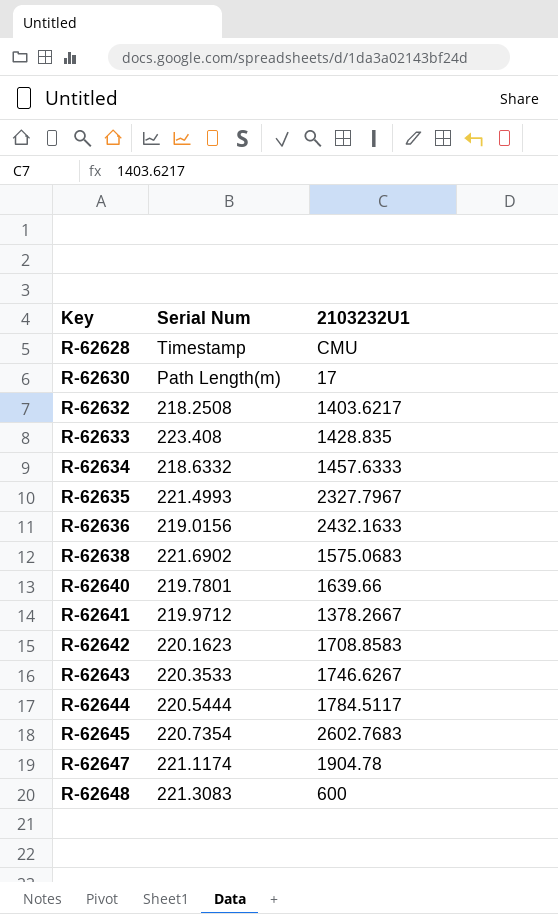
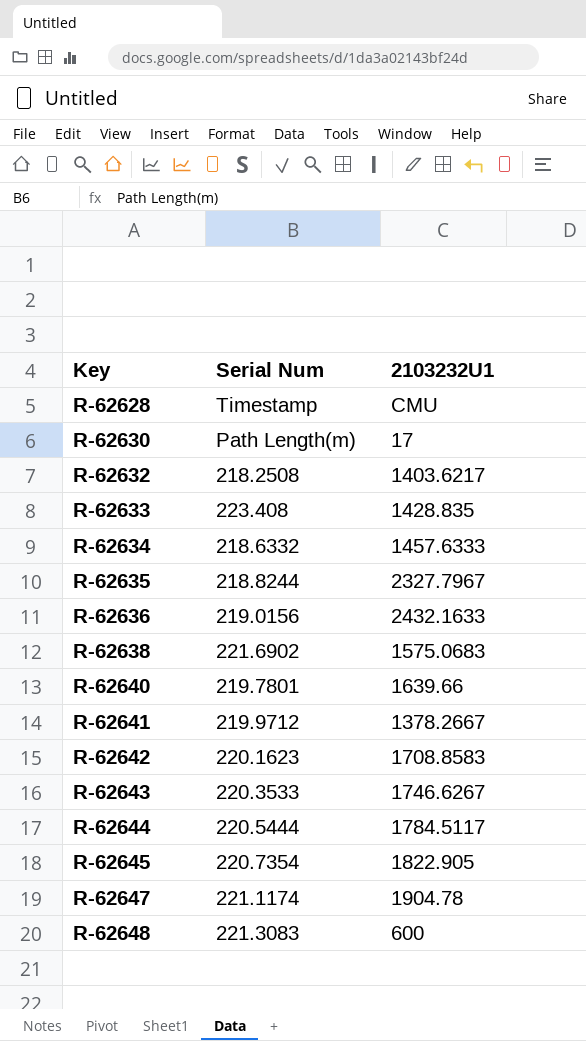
R-62635 | Serial Num: 221.4993 -> 218.8244
R-62645 | 2103232U1: 2602.7683 -> 1822.905

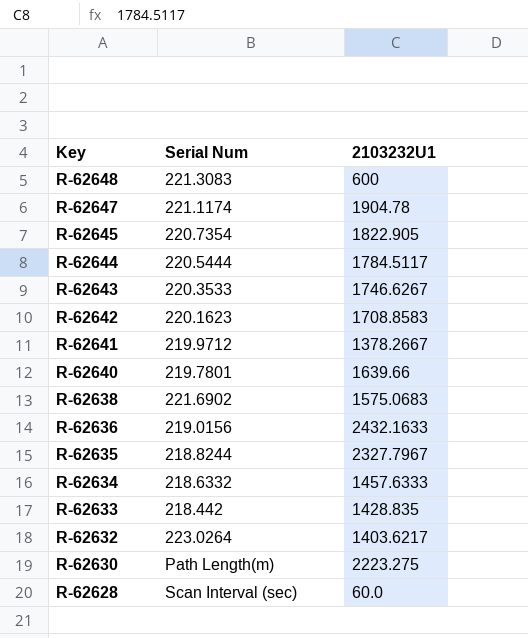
row order: Key ascending -> Key descending
R-62633 | Serial Num: 223.408 -> 218.442
R-62632 | Serial Num: 218.2508 -> 223.0264
R-62630 | 2103232U1: 17 -> 2223.275
R-62628 | Serial Num: Timestamp -> Scan Interval (sec)
R-62628 | 2103232U1: CMU -> 60.0

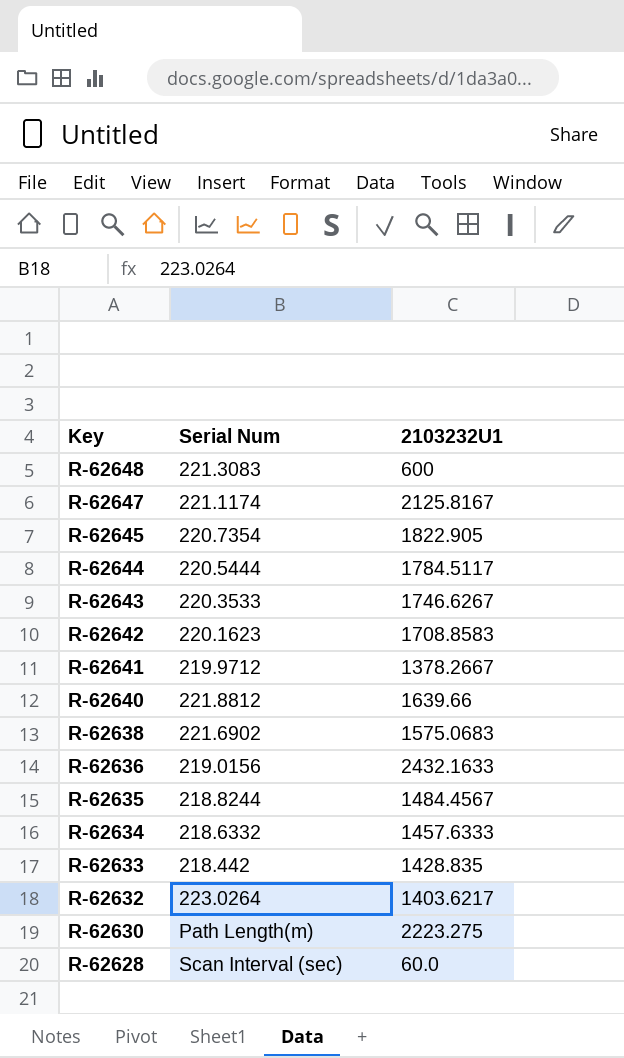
R-62647 | 2103232U1: 1904.78 -> 2125.8167
R-62640 | Serial Num: 219.7801 -> 221.8812
R-62635 | 2103232U1: 2327.7967 -> 1484.4567

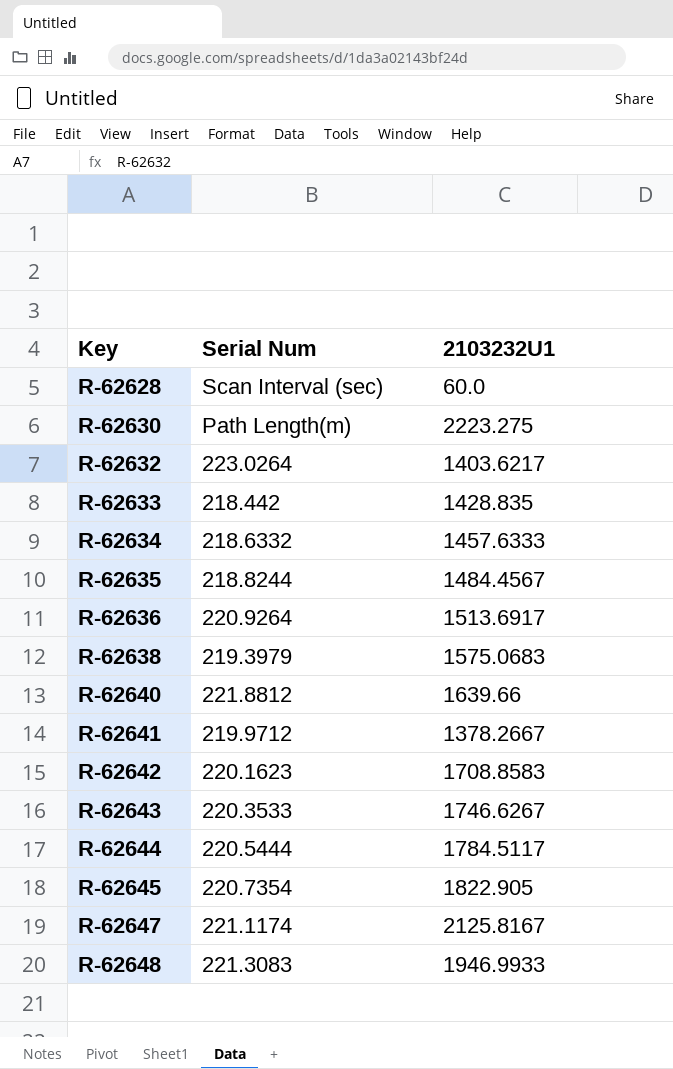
row order: Key descending -> Key ascending
R-62636 | Serial Num: 219.0156 -> 220.9264
R-62636 | 2103232U1: 2432.1633 -> 1513.6917
R-62638 | Serial Num: 221.6902 -> 219.3979
R-62648 | 2103232U1: 600 -> 1946.9933

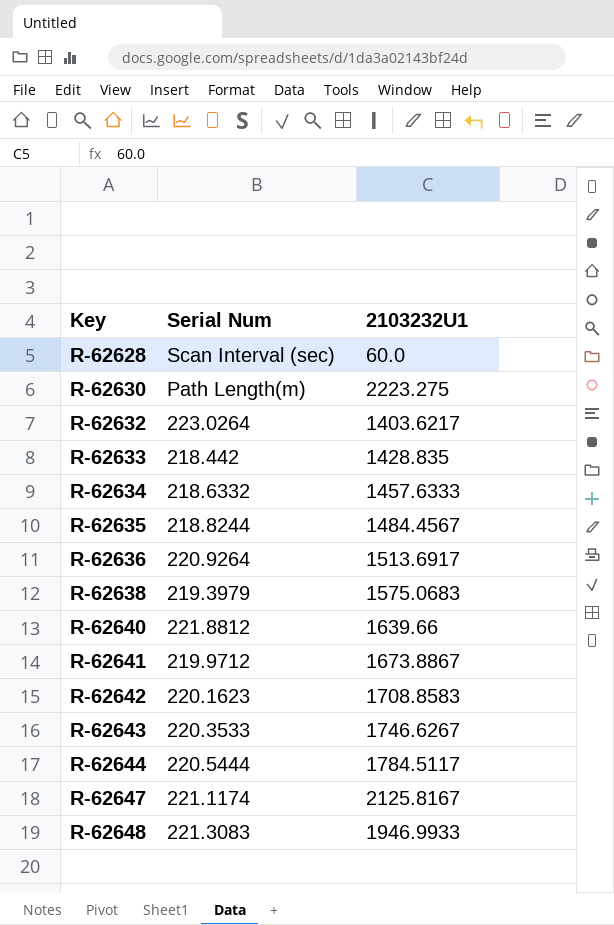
row R-62645: 220.7354 | 1822.905 -> none
R-62641 | 2103232U1: 1378.2667 -> 1673.8867

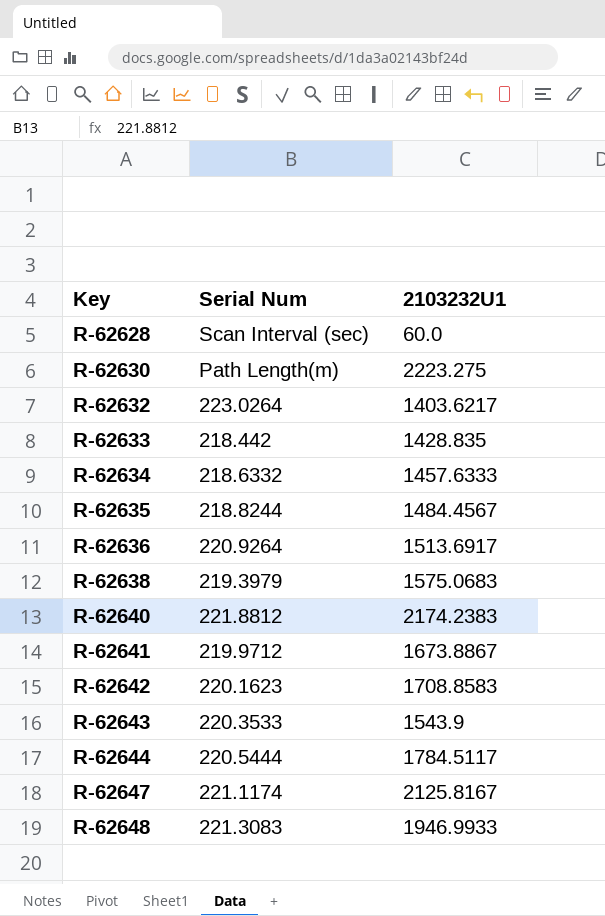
R-62640 | 2103232U1: 1639.66 -> 2174.2383
R-62643 | 2103232U1: 1746.6267 -> 1543.9

